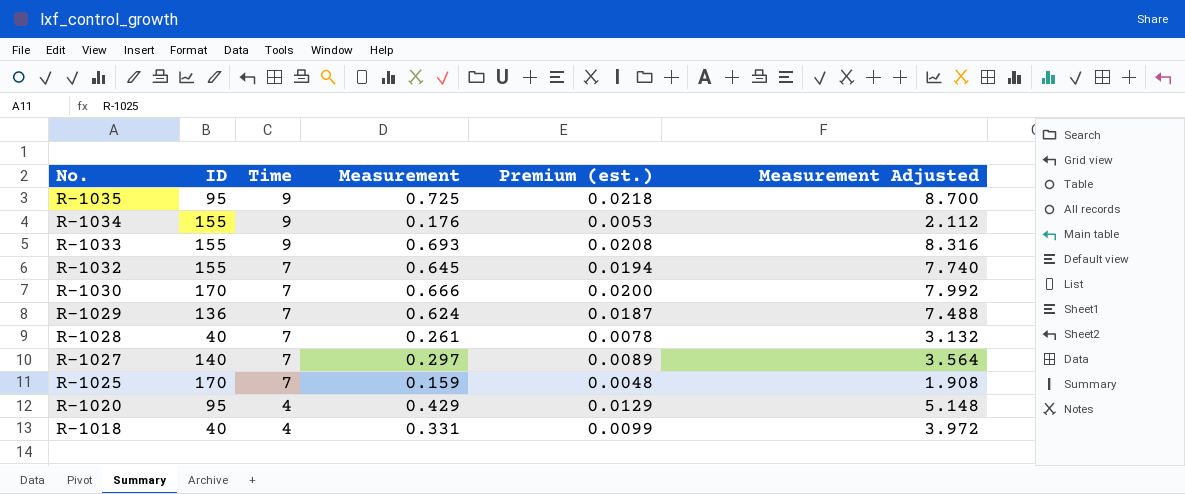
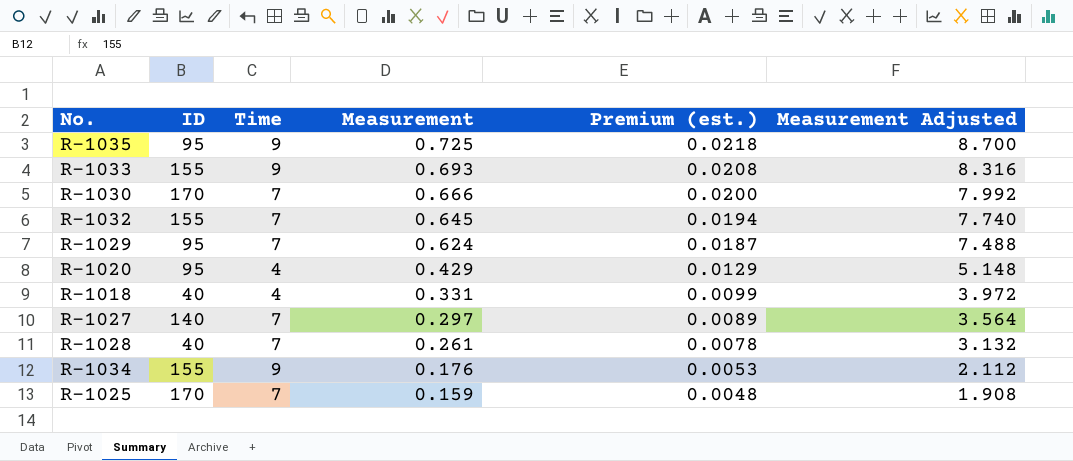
row order: No. descending -> Measurement descending
R-1029 | ID: 136 -> 95

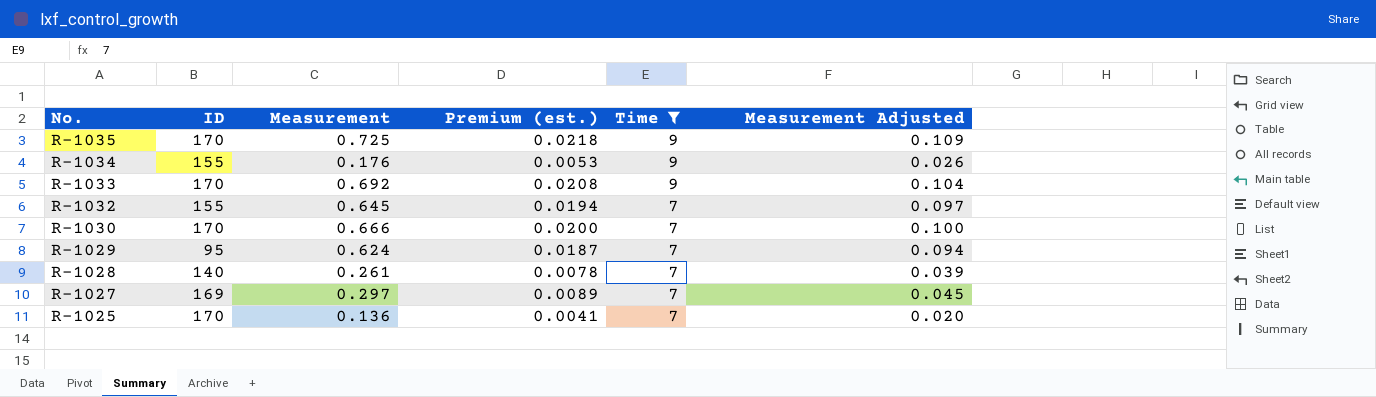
filter: none -> Time != 4
row order: Measurement descending -> No. descending
column Time | position: 3 -> 5
column Measurement Adjusted | formula: [Measurement] * 12 -> [Measurement] * 0.15
R-1035 | ID: 95 -> 170
R-1033 | ID: 155 -> 170
R-1033 | Measurement: 0.693 -> 0.692
R-1028 | ID: 40 -> 140
R-1027 | ID: 140 -> 169
R-1025 | Measurement: 0.159 -> 0.136
R-1025 | Premium (est.): 0.0048 -> 0.0041

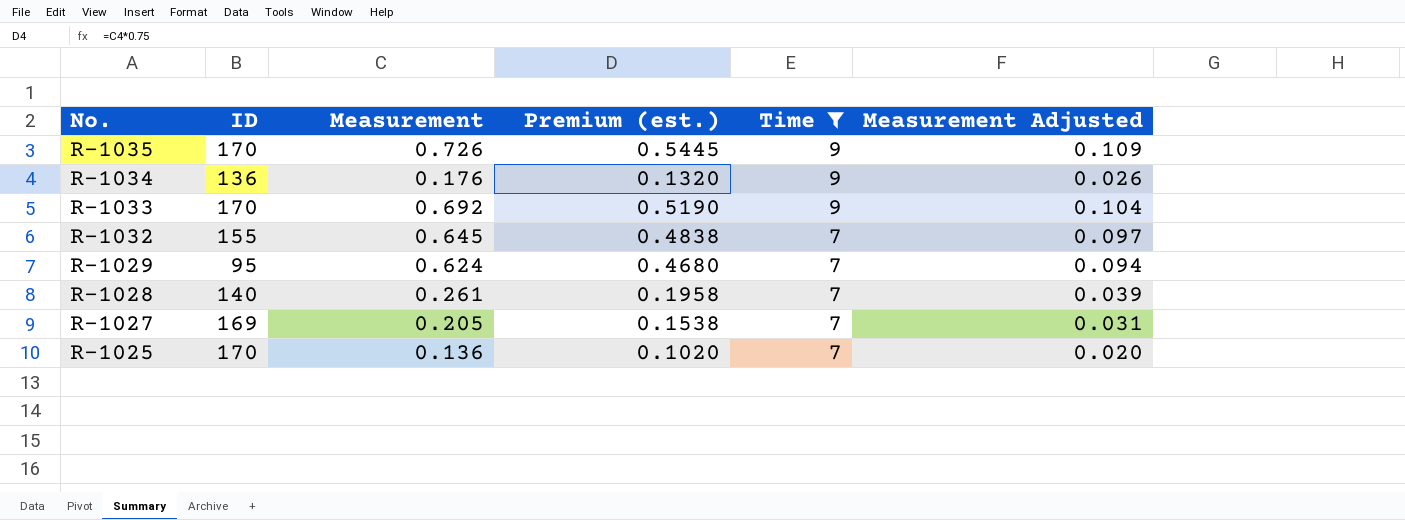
column Premium (est.) | formula: [Measurement] * 0.03 -> [Measurement] * 0.75
row R-1030: 170 | 0.666 | 0.0200 | 7 | 0.100 -> none
R-1035 | Measurement: 0.725 -> 0.726
R-1034 | ID: 155 -> 136
R-1027 | Measurement: 0.297 -> 0.205
R-1027 | Measurement Adjusted: 0.045 -> 0.031

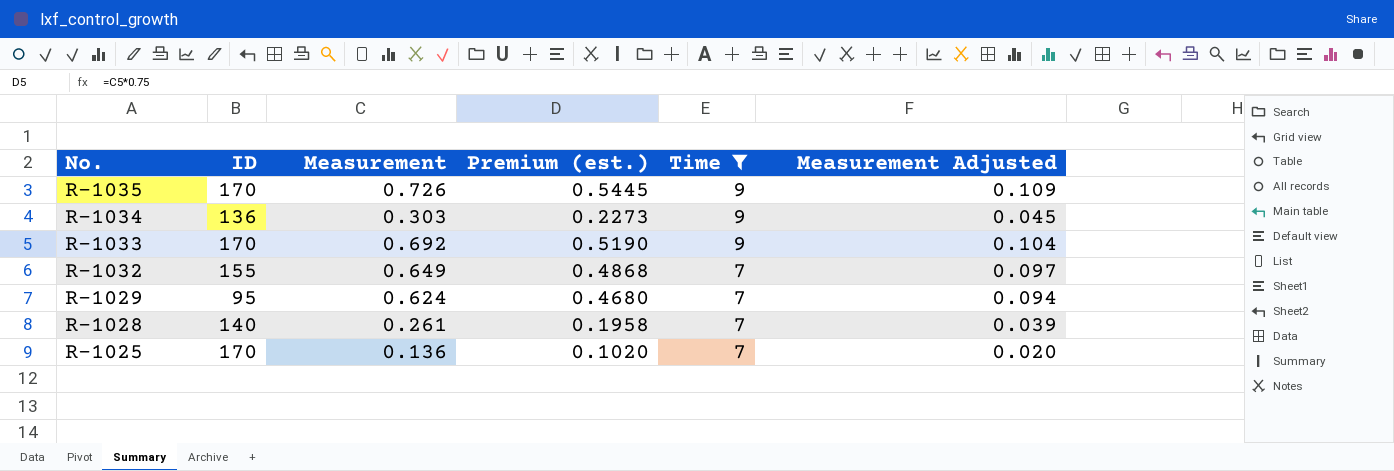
row R-1027: 169 | 0.205 | 0.1538 | 7 | 0.031 -> none
R-1034 | Measurement: 0.176 -> 0.303
R-1034 | Premium (est.): 0.1320 -> 0.2273
R-1034 | Measurement Adjusted: 0.026 -> 0.045
R-1032 | Measurement: 0.645 -> 0.649
R-1032 | Premium (est.): 0.4838 -> 0.4868

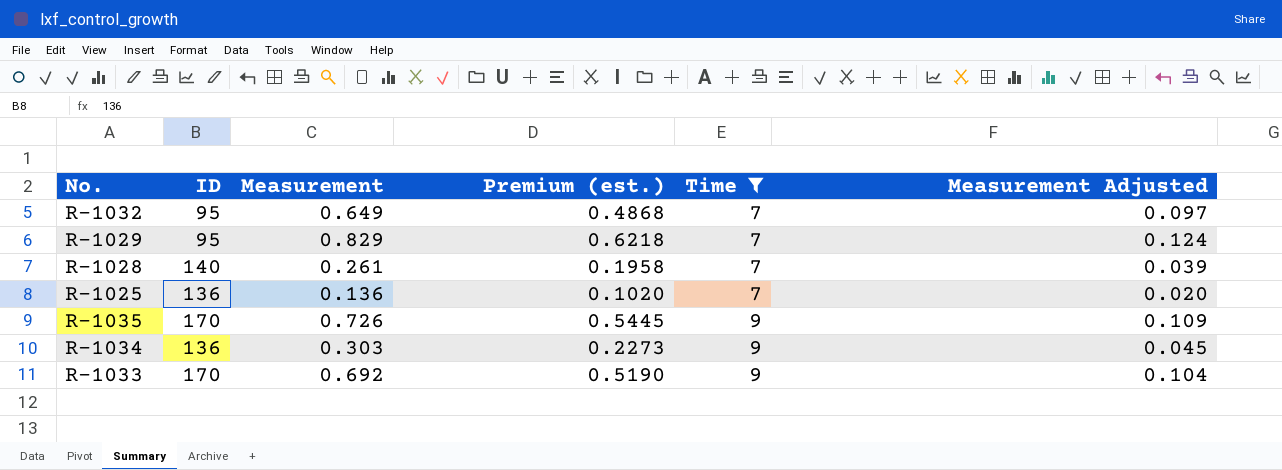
row order: No. descending -> Time ascending
R-1032 | ID: 155 -> 95
R-1029 | Measurement: 0.624 -> 0.829
R-1029 | Premium (est.): 0.4680 -> 0.6218
R-1029 | Measurement Adjusted: 0.094 -> 0.124
R-1025 | ID: 170 -> 136

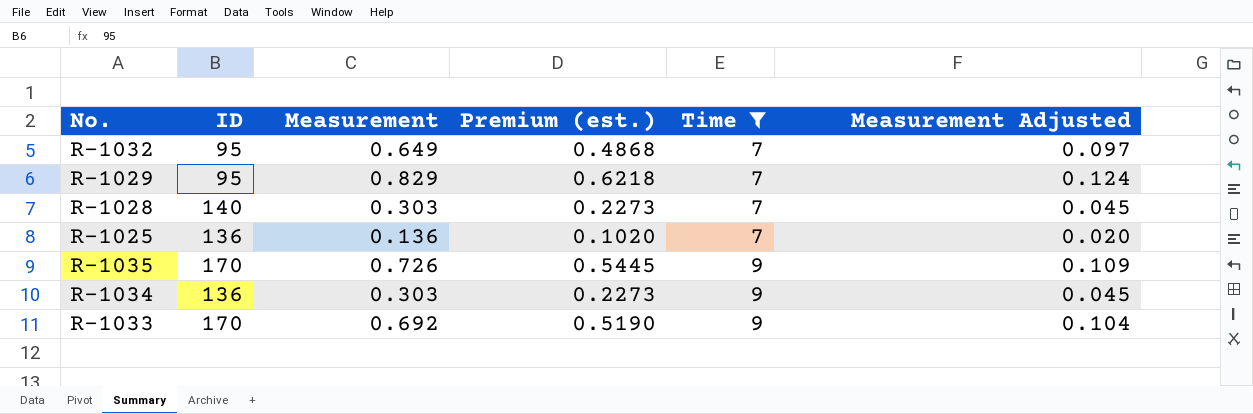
R-1028 | Measurement: 0.261 -> 0.303
R-1028 | Premium (est.): 0.1958 -> 0.2273
R-1028 | Measurement Adjusted: 0.039 -> 0.045

